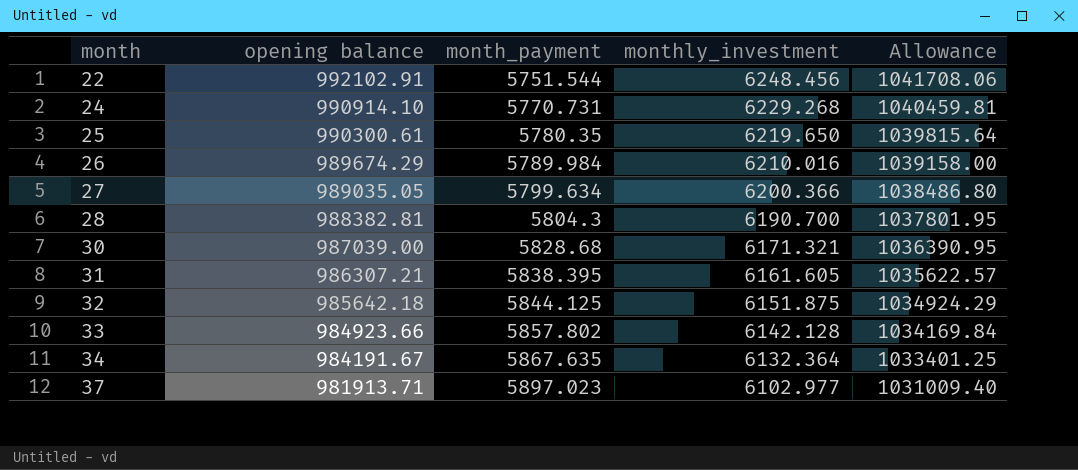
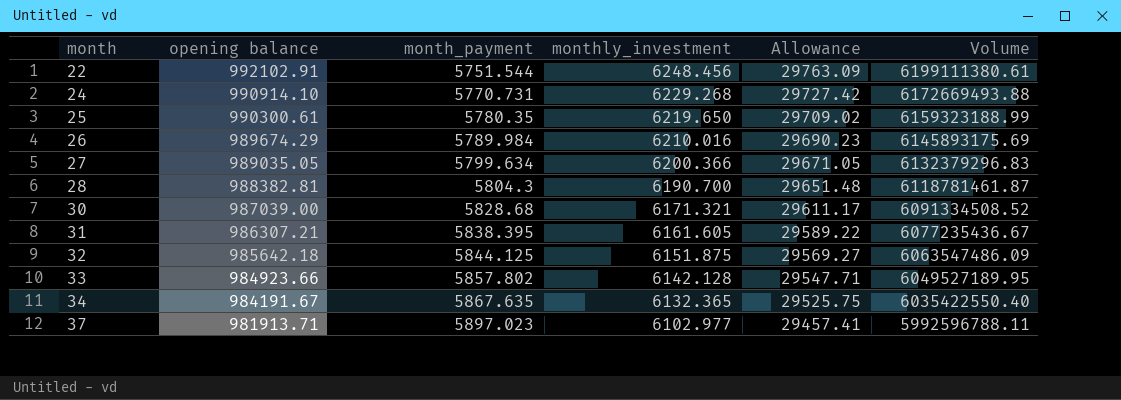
column Allowance | formula: [opening balance] * 1.05 -> [opening balance] * 0.03
column Volume | formula: none -> [opening balance] * [monthly_investment]
34 | monthly_investment: 6132.364 -> 6132.365

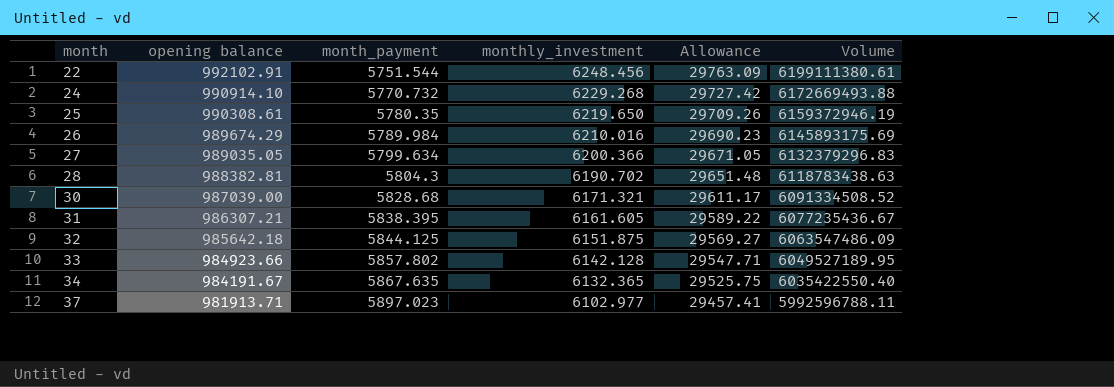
24 | month_payment: 5770.731 -> 5770.732
25 | opening balance: 990300.61 -> 990308.61
25 | Allowance: 29709.02 -> 29709.26
25 | Volume: 6159323188.99 -> 6159372946.19
28 | monthly_investment: 6190.700 -> 6190.702
28 | Volume: 6118781461.87 -> 6118783438.63

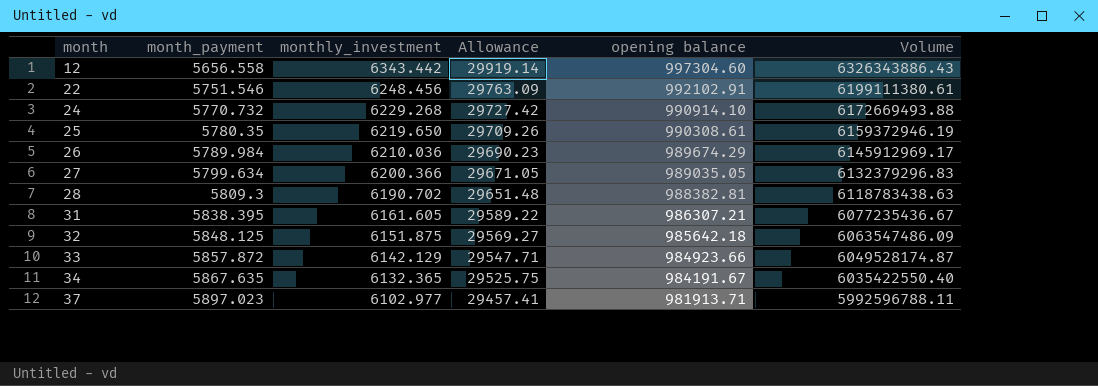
column opening balance | position: 2 -> 5
row 30: 987039.00 | 5828.68 | 6171.321 | 29611.17 | 6091334508.52 -> none
row 12: none -> 5656.558 | 6343.442 | 29919.14 | 997304.60 | 6326343886.43
22 | month_payment: 5751.544 -> 5751.546
26 | monthly_investment: 6210.016 -> 6210.036
26 | Volume: 6145893175.69 -> 6145912969.17
28 | month_payment: 5804.3 -> 5809.3
32 | month_payment: 5844.125 -> 5848.125
33 | month_payment: 5857.802 -> 5857.872
33 | monthly_investment: 6142.128 -> 6142.129
33 | Volume: 6049527189.95 -> 6049528174.87

